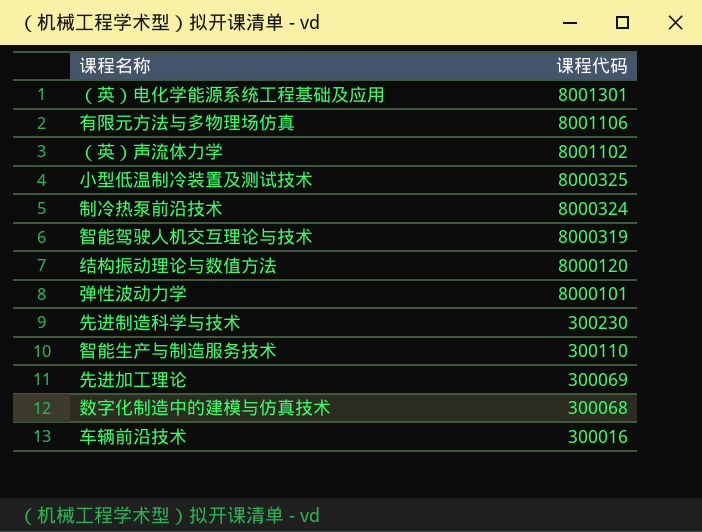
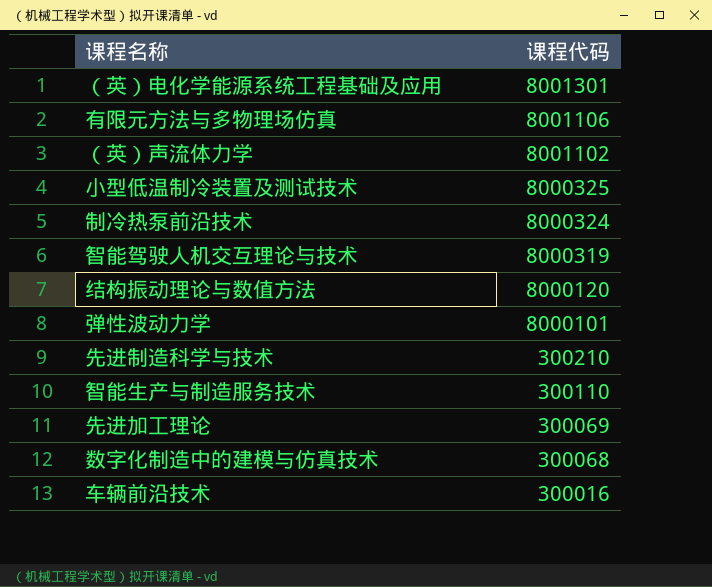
先进制造科学与技术 | 课程代码: 300230 -> 300210

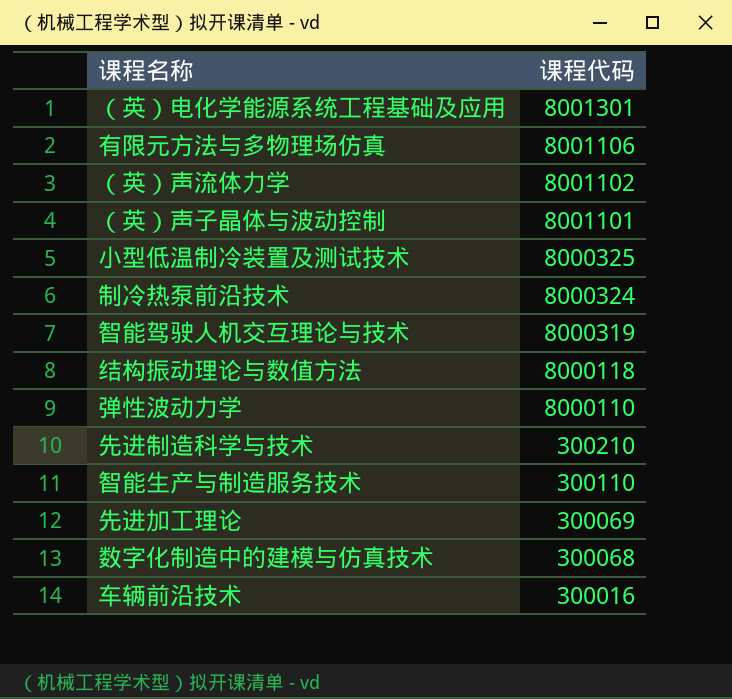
row （英）声子晶体与波动控制: none -> 8001101
结构振动理论与数值方法 | 课程代码: 8000120 -> 8000118
弹性波动力学 | 课程代码: 8000101 -> 8000110

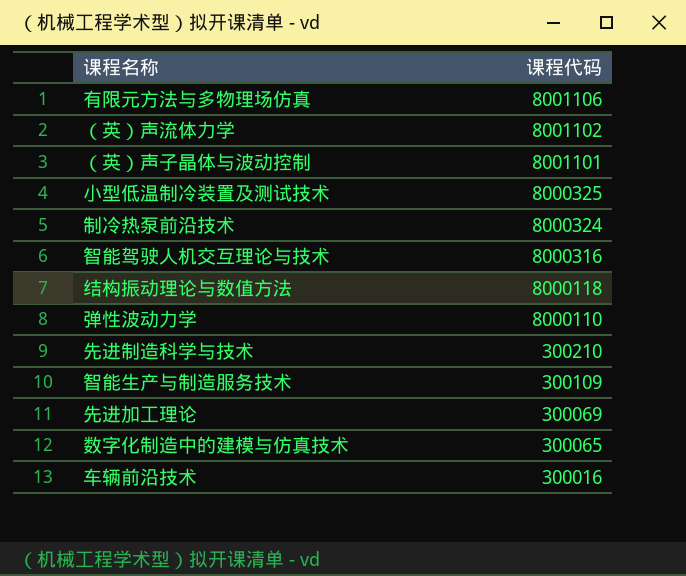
row （英）电化学能源系统工程基础及应用: 8001301 -> none
智能驾驶人机交互理论与技术 | 课程代码: 8000319 -> 8000316
智能生产与制造服务技术 | 课程代码: 300110 -> 300109
数字化制造中的建模与仿真技术 | 课程代码: 300068 -> 300065

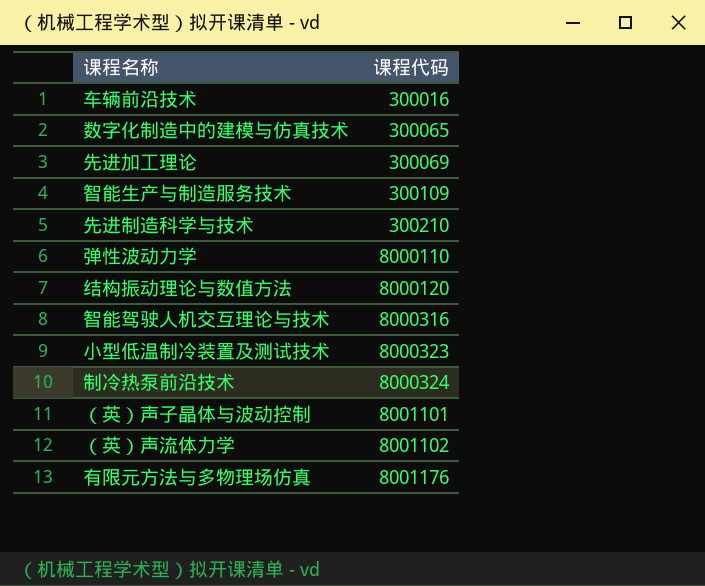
row order: 课程代码 descending -> 课程代码 ascending
结构振动理论与数值方法 | 课程代码: 8000118 -> 8000120
小型低温制冷装置及测试技术 | 课程代码: 8000325 -> 8000323
有限元方法与多物理场仿真 | 课程代码: 8001106 -> 8001176

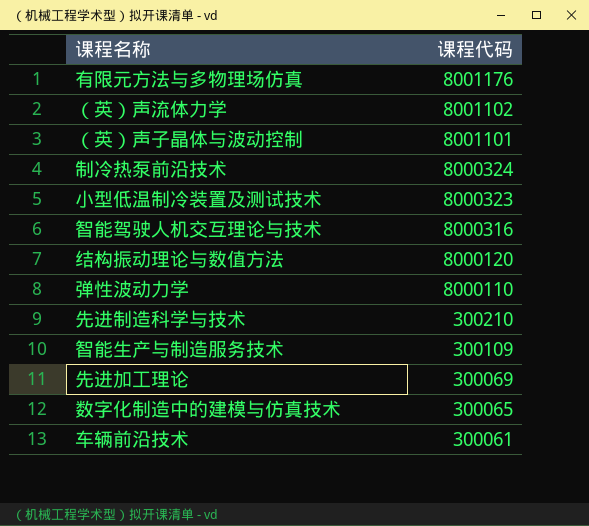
row order: 课程代码 ascending -> 课程代码 descending
车辆前沿技术 | 课程代码: 300016 -> 300061

